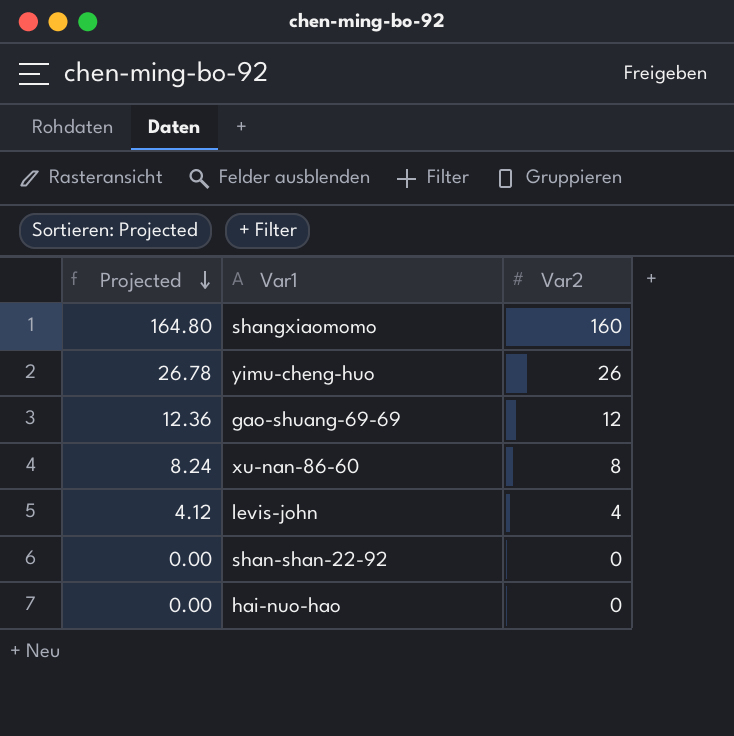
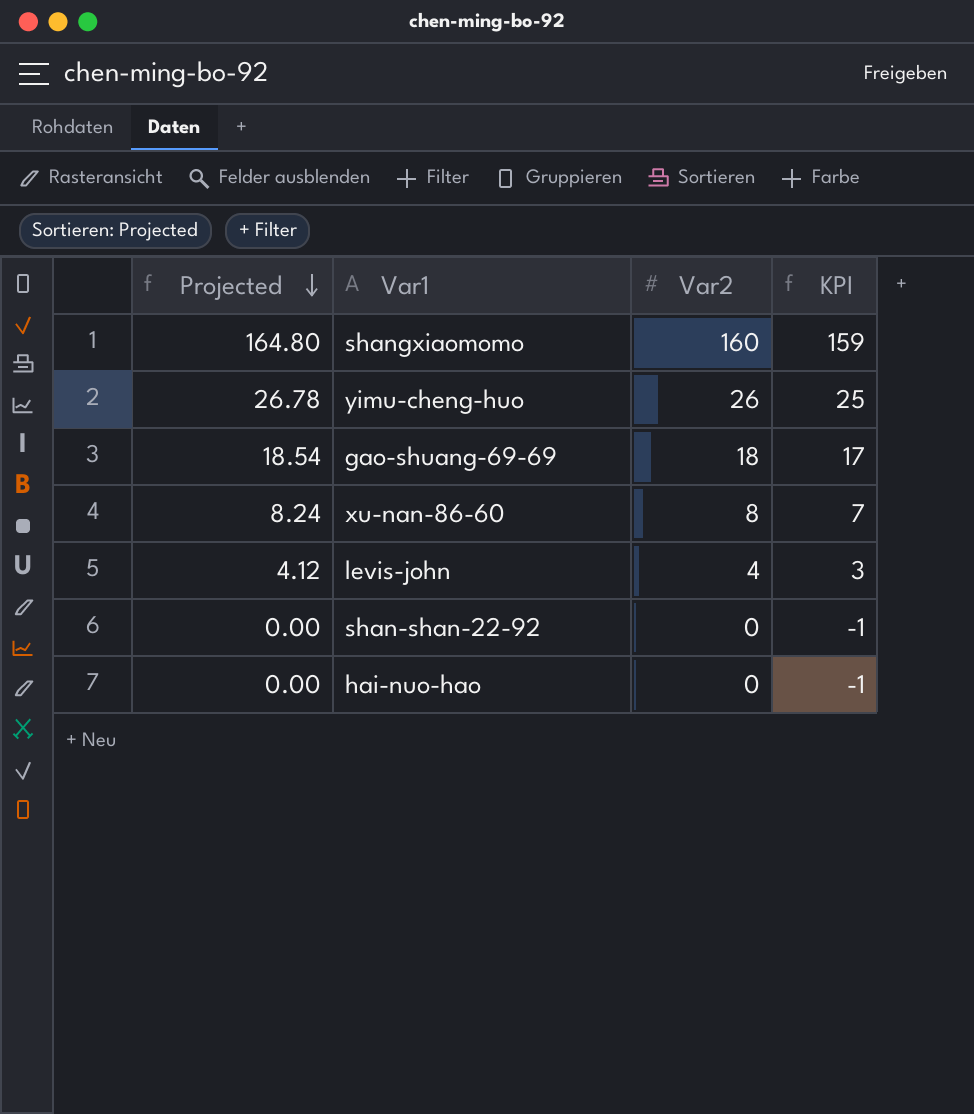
column KPI | formula: none -> [Var2] - 1
gao-shuang-69-69 | Projected: 12.36 -> 18.54
gao-shuang-69-69 | Var2: 12 -> 18

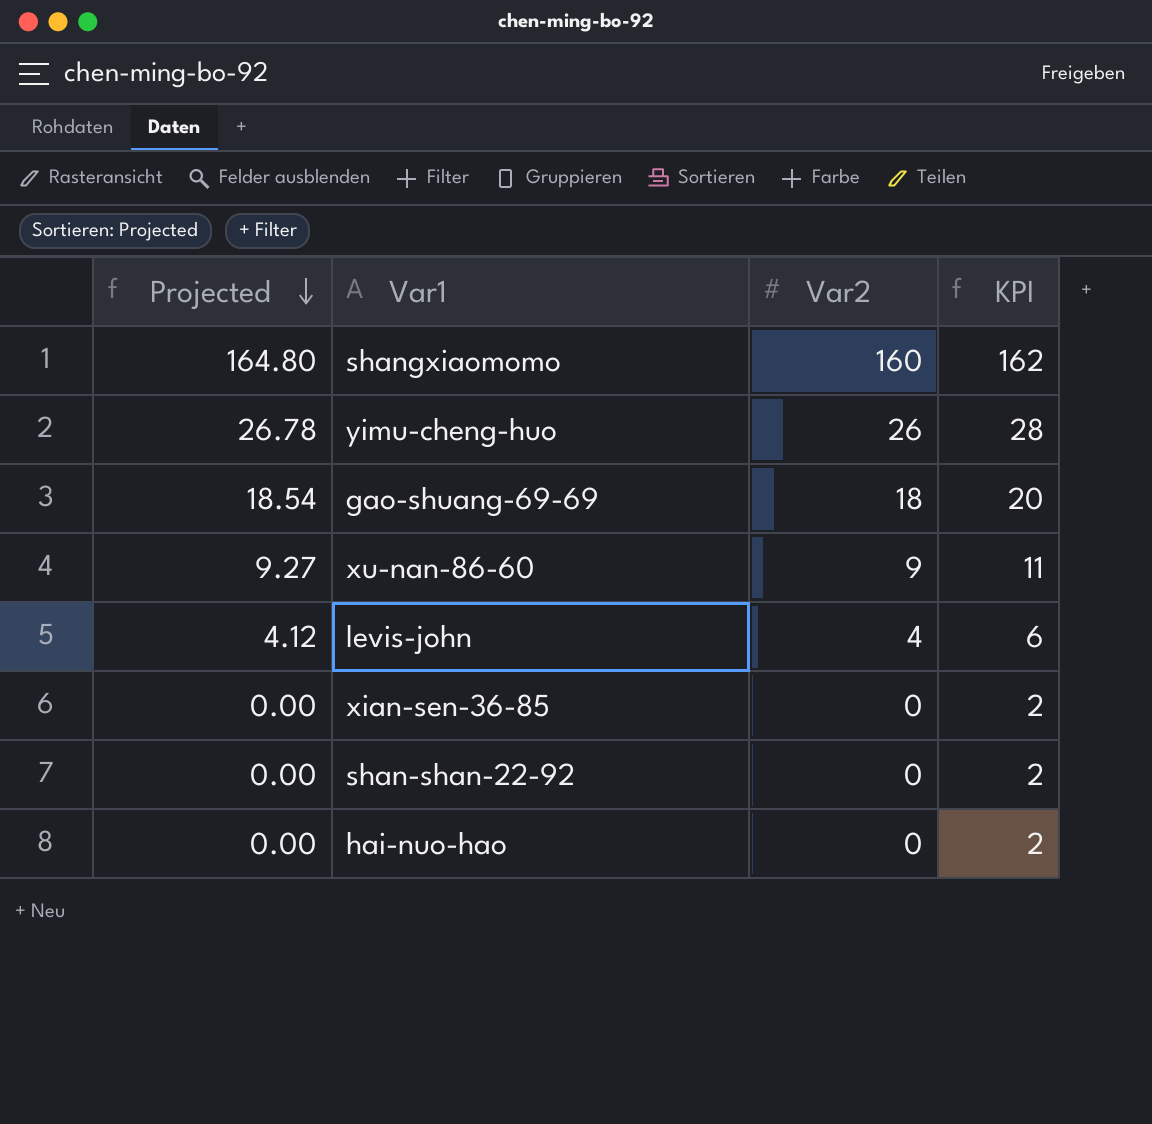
column KPI | formula: [Var2] - 1 -> [Var2] + 2
xu-nan-86-60 | Projected: 8.24 -> 9.27
xu-nan-86-60 | Var2: 8 -> 9
row xian-sen-36-85: none -> 0.00 | 0 | 2

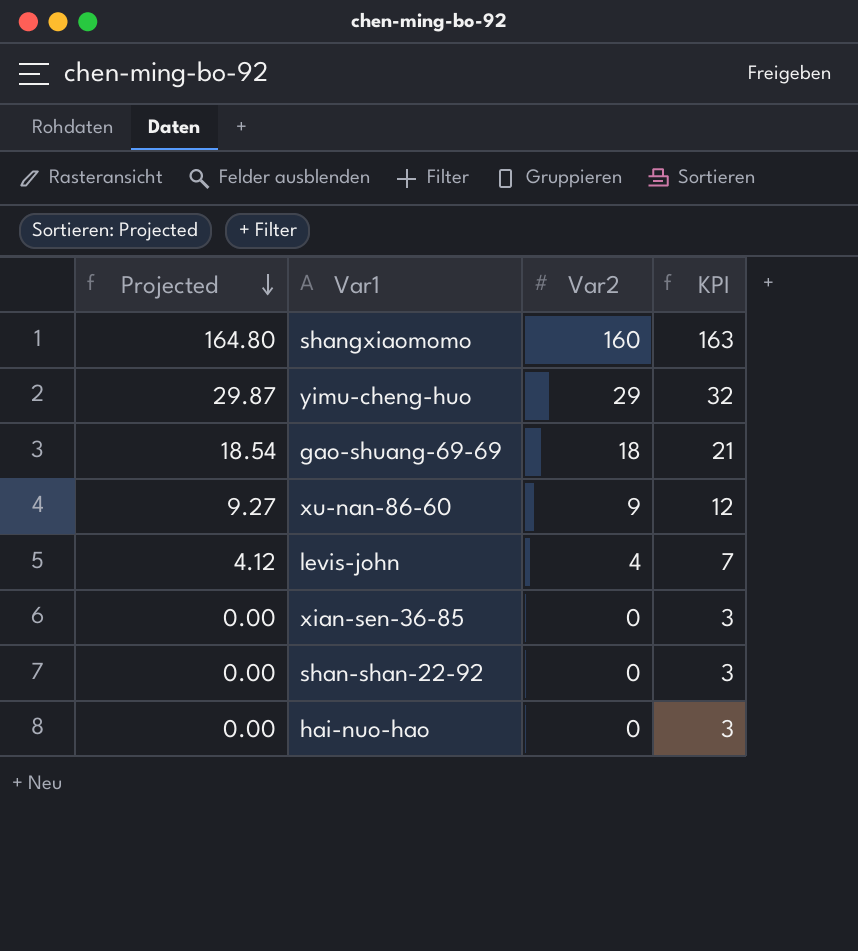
column KPI | formula: [Var2] + 2 -> [Var2] + 3
yimu-cheng-huo | Projected: 26.78 -> 29.87
yimu-cheng-huo | Var2: 26 -> 29

